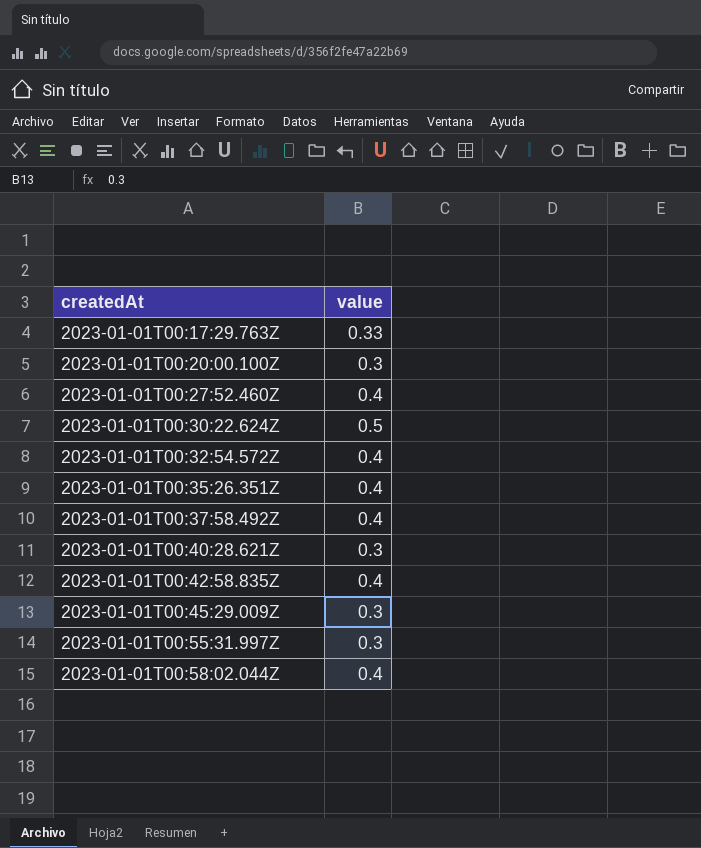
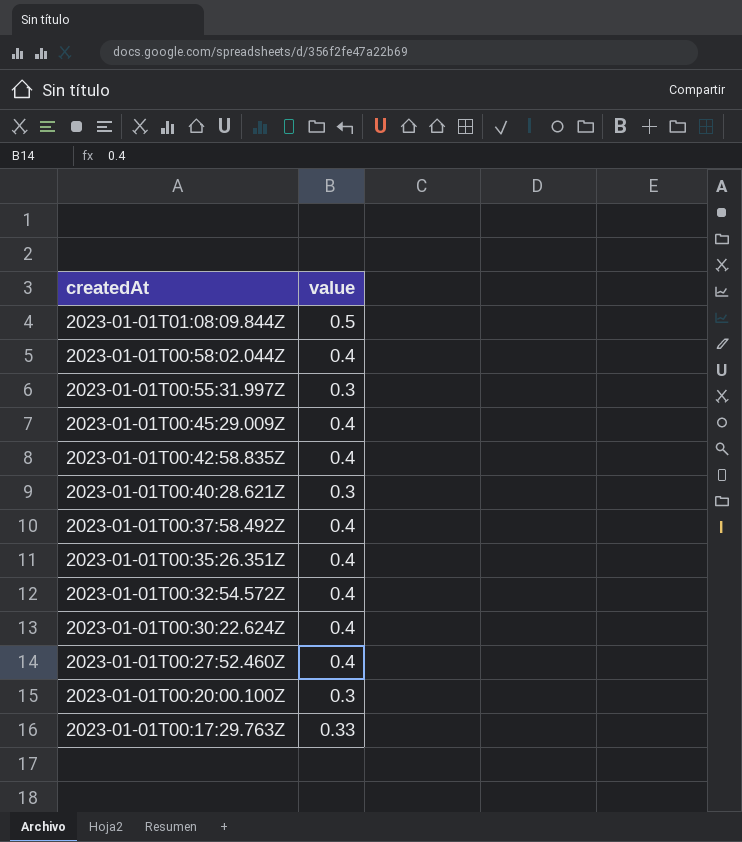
row order: createdAt ascending -> createdAt descending
row 2023-01-01T01:08:09.844Z: none -> 0.5
2023-01-01T00:45:29.009Z | value: 0.3 -> 0.4
2023-01-01T00:30:22.624Z | value: 0.5 -> 0.4

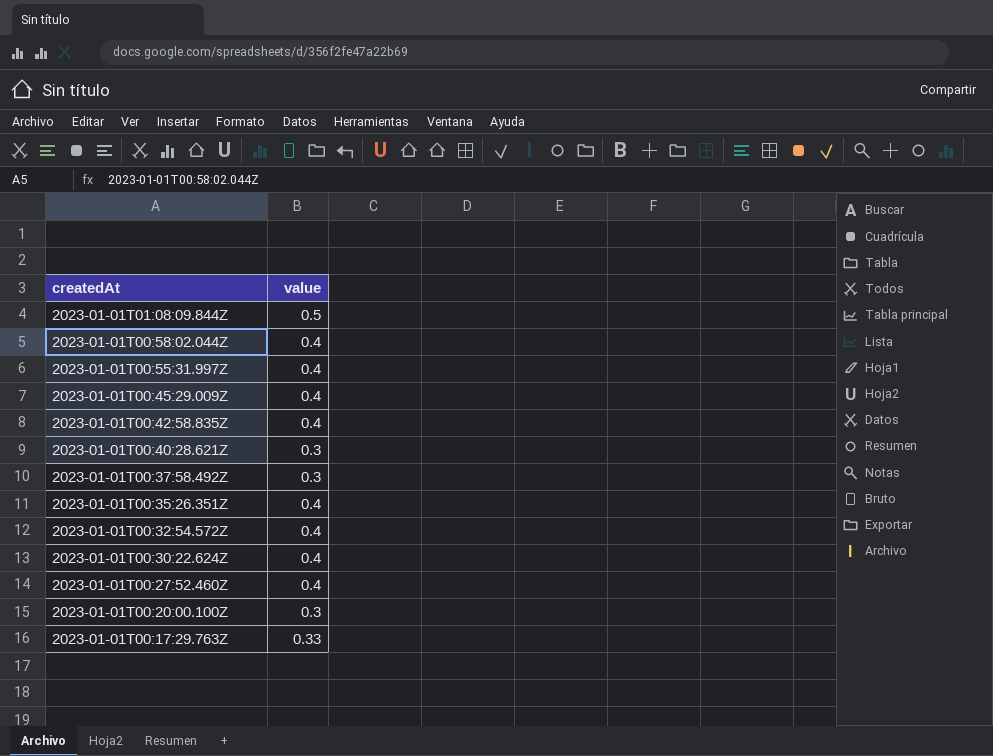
2023-01-01T00:55:31.997Z | value: 0.3 -> 0.4
2023-01-01T00:37:58.492Z | value: 0.4 -> 0.3

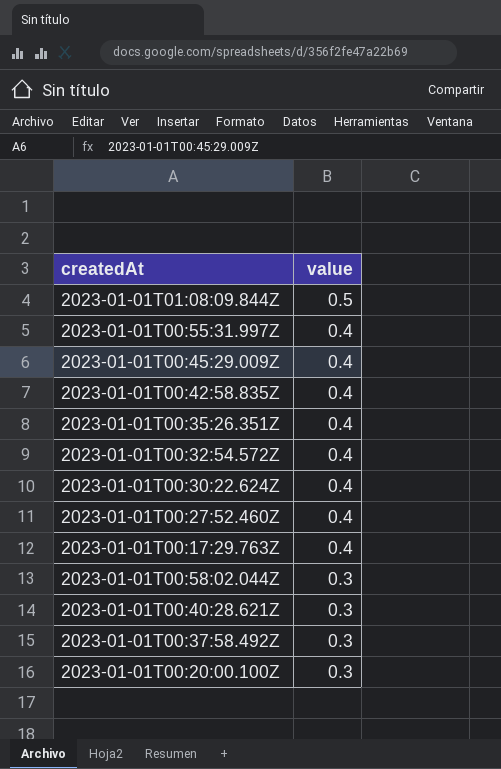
row order: createdAt descending -> value descending
2023-01-01T00:17:29.763Z | value: 0.33 -> 0.4
2023-01-01T00:58:02.044Z | value: 0.4 -> 0.3

